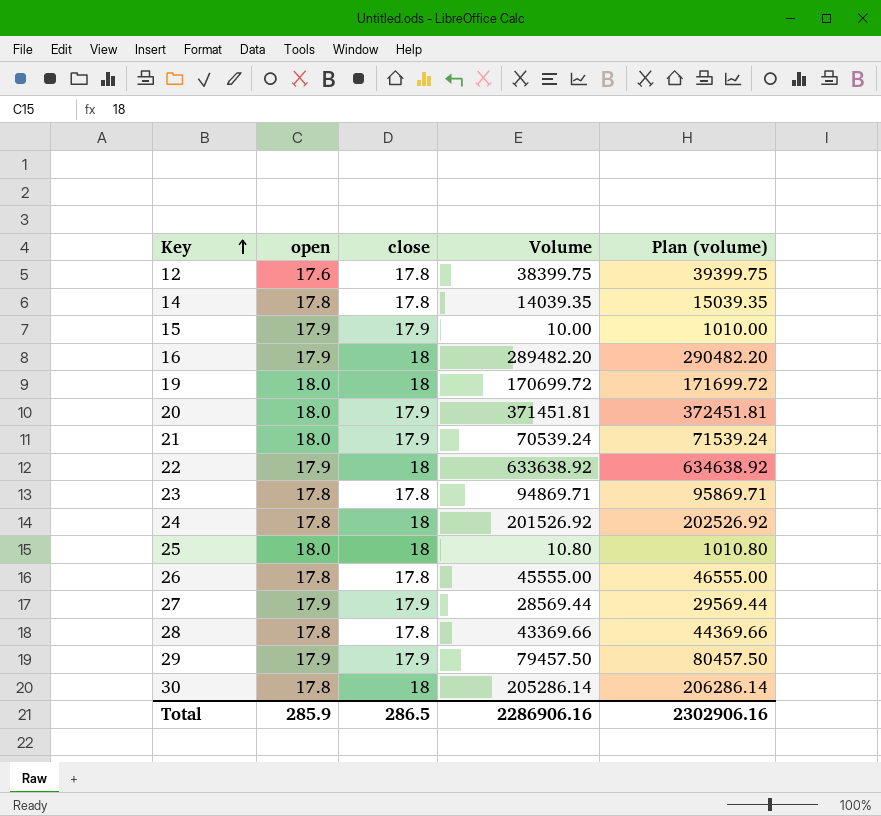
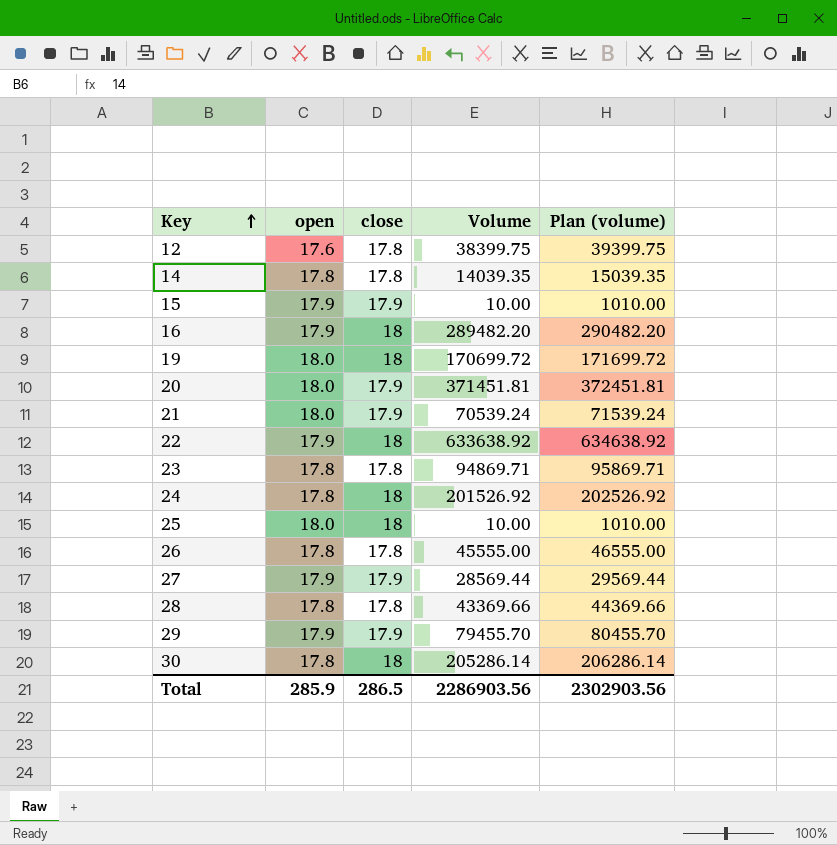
25 | Volume: 10.80 -> 10.00
25 | Plan (volume): 1010.80 -> 1010.00
29 | Volume: 79457.50 -> 79455.70
29 | Plan (volume): 80457.50 -> 80455.70
Total | Volume: 2286906.16 -> 2286903.56
Total | Plan (volume): 2302906.16 -> 2302903.56

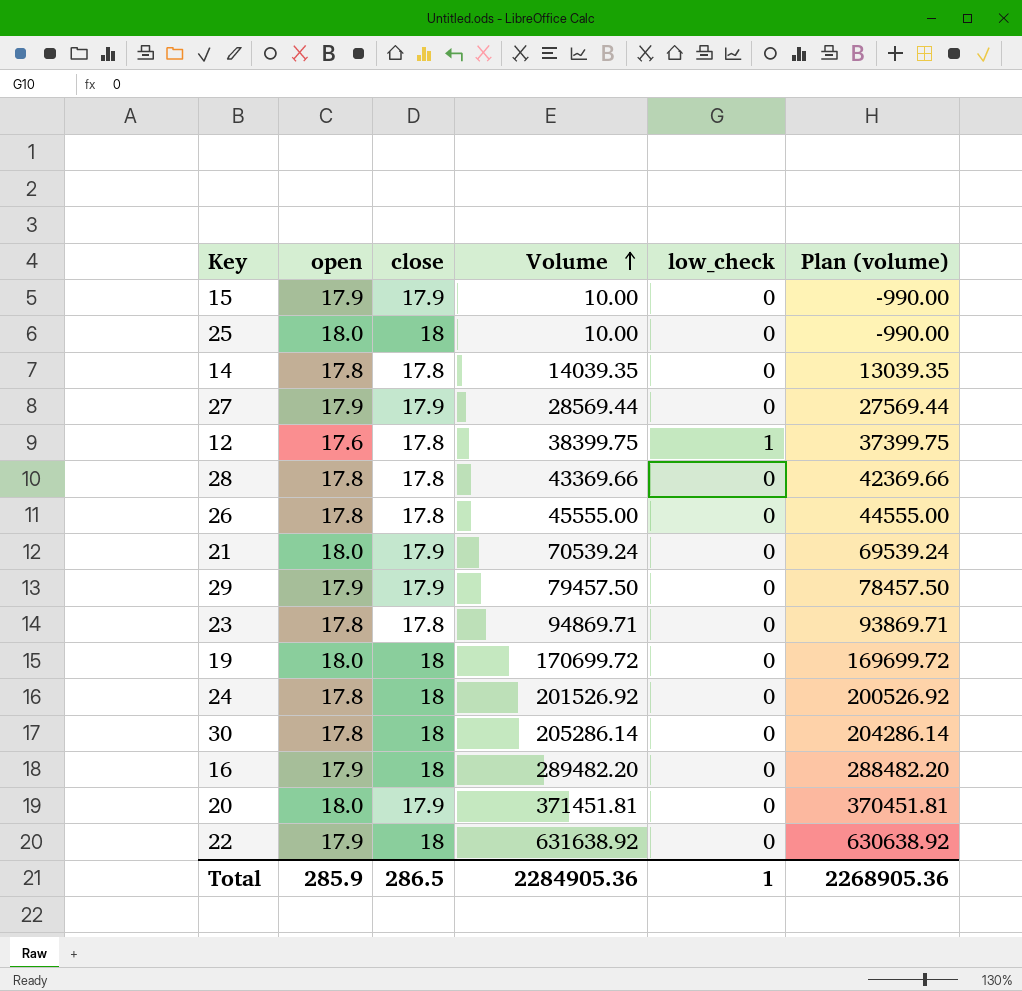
row order: Key ascending -> Volume ascending
column low_check | position: none -> 5
column Plan (volume) | formula: [Volume] + 1000 -> [Volume] - 1000
29 | Volume: 79455.70 -> 79457.50
22 | Volume: 633638.92 -> 631638.92
Total | Volume: 2286903.56 -> 2284905.36
Total | Plan (volume): 2302903.56 -> 2268905.36

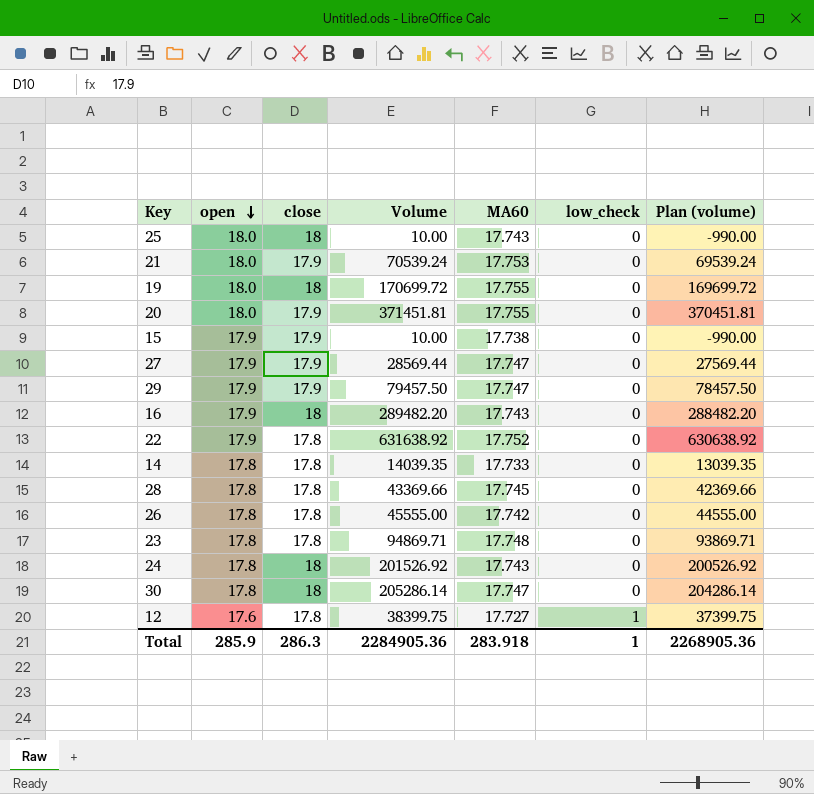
row order: Volume ascending -> open descending
column MA60 | position: none -> 5
22 | close: 18 -> 17.8
Total | close: 286.5 -> 286.3

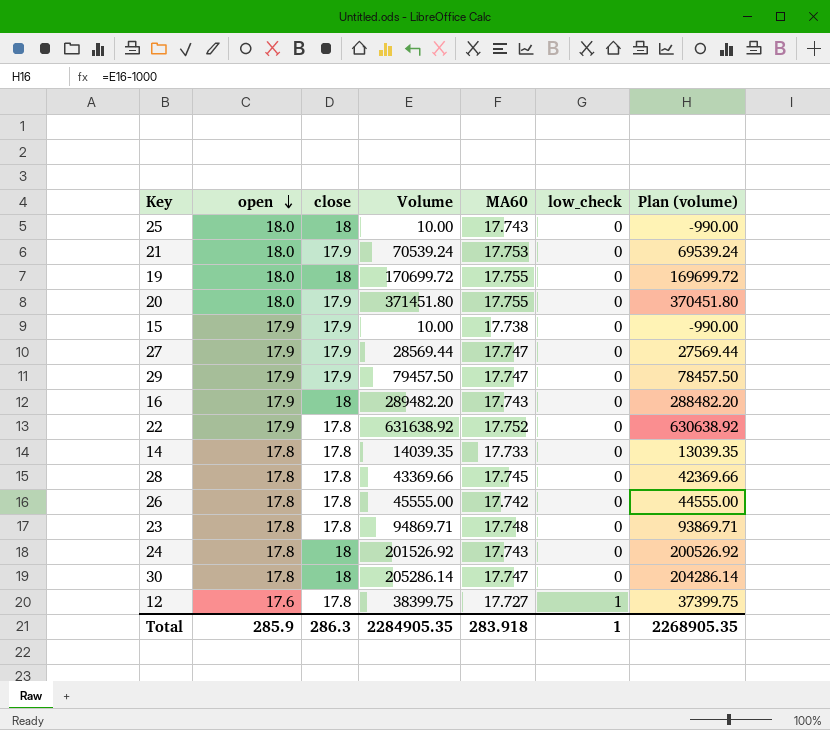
20 | Volume: 371451.81 -> 371451.80
20 | Plan (volume): 370451.81 -> 370451.80
Total | Volume: 2284905.36 -> 2284905.35
Total | Plan (volume): 2268905.36 -> 2268905.35

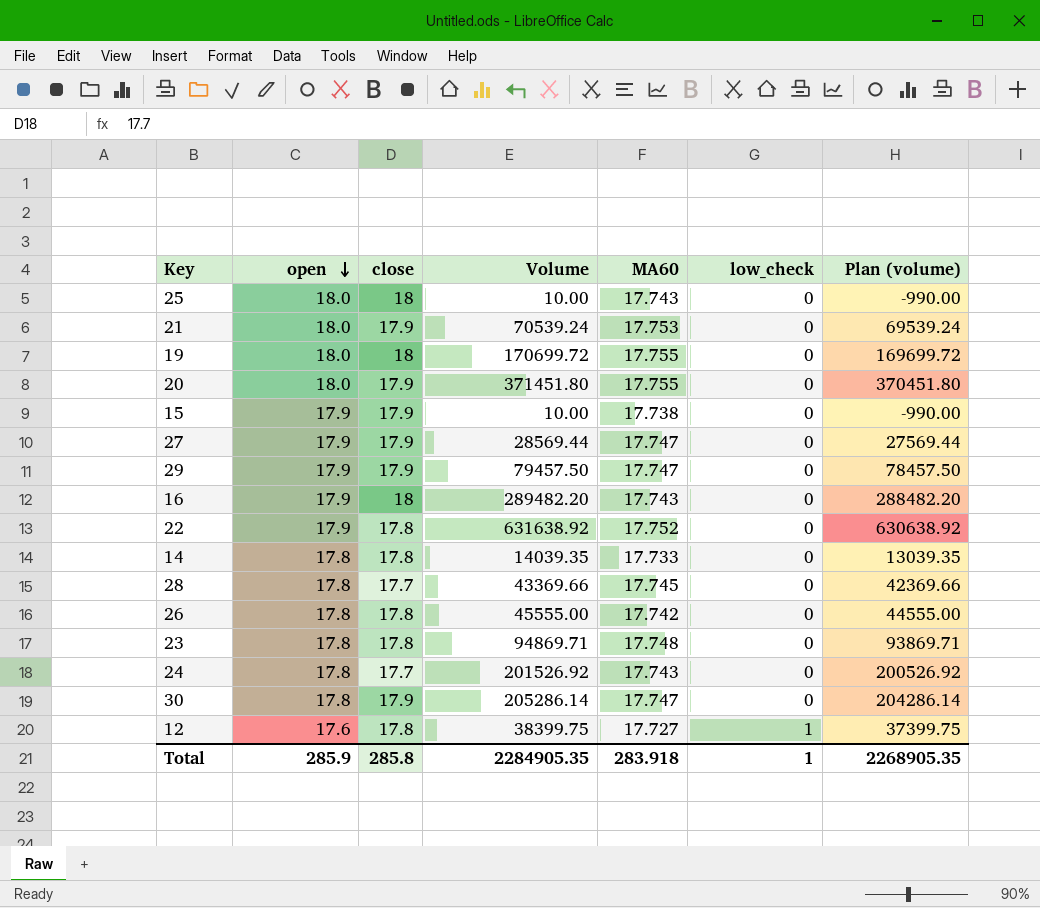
28 | close: 17.8 -> 17.7
24 | close: 18 -> 17.7
30 | close: 18 -> 17.9
Total | close: 286.3 -> 285.8

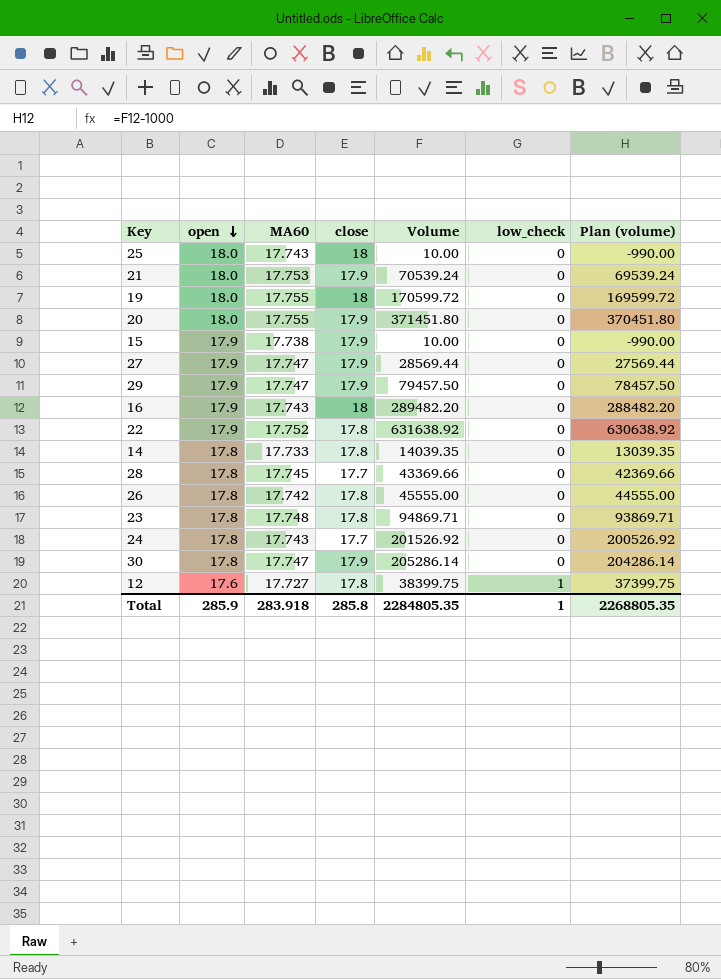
column MA60 | position: 5 -> 3
19 | Volume: 170699.72 -> 170599.72
19 | Plan (volume): 169699.72 -> 169599.72
Total | Volume: 2284905.35 -> 2284805.35
Total | Plan (volume): 2268905.35 -> 2268805.35

